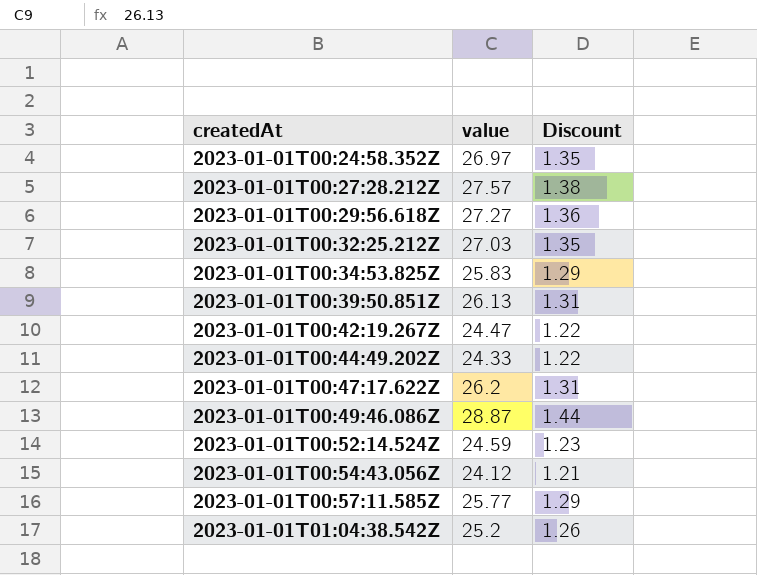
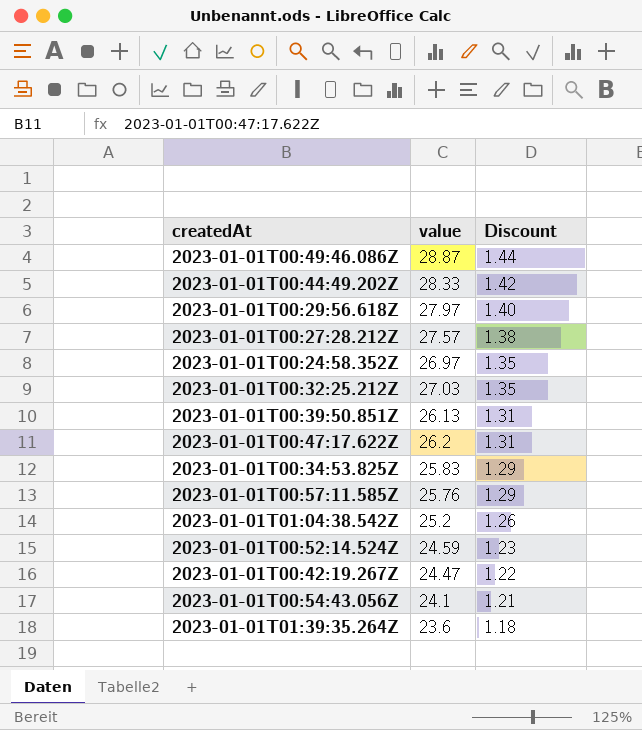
row order: createdAt ascending -> Discount descending
2023-01-01T00:44:49.202Z | value: 24.33 -> 28.33
2023-01-01T00:44:49.202Z | Discount: 1.22 -> 1.42
2023-01-01T00:29:56.618Z | value: 27.27 -> 27.97
2023-01-01T00:29:56.618Z | Discount: 1.36 -> 1.40
2023-01-01T00:57:11.585Z | value: 25.77 -> 25.76
2023-01-01T00:54:43.056Z | value: 24.12 -> 24.1
row 2023-01-01T01:39:35.264Z: none -> 23.6 | 1.18

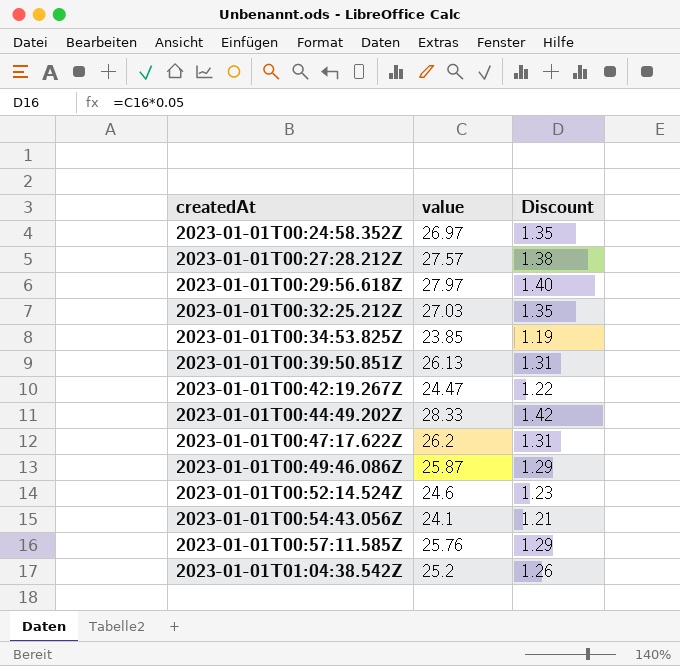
row order: Discount descending -> createdAt ascending
row 2023-01-01T01:39:35.264Z: 23.6 | 1.18 -> none
2023-01-01T00:34:53.825Z | value: 25.83 -> 23.85
2023-01-01T00:34:53.825Z | Discount: 1.29 -> 1.19
2023-01-01T00:49:46.086Z | value: 28.87 -> 25.87
2023-01-01T00:49:46.086Z | Discount: 1.44 -> 1.29
2023-01-01T00:52:14.524Z | value: 24.59 -> 24.6

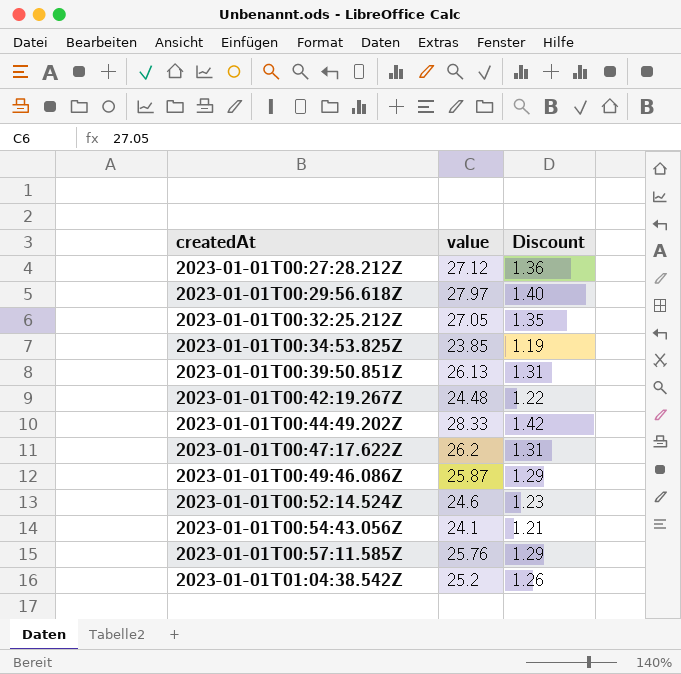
row 2023-01-01T00:24:58.352Z: 26.97 | 1.35 -> none
2023-01-01T00:27:28.212Z | value: 27.57 -> 27.12
2023-01-01T00:27:28.212Z | Discount: 1.38 -> 1.36
2023-01-01T00:32:25.212Z | value: 27.03 -> 27.05
2023-01-01T00:42:19.267Z | value: 24.47 -> 24.48

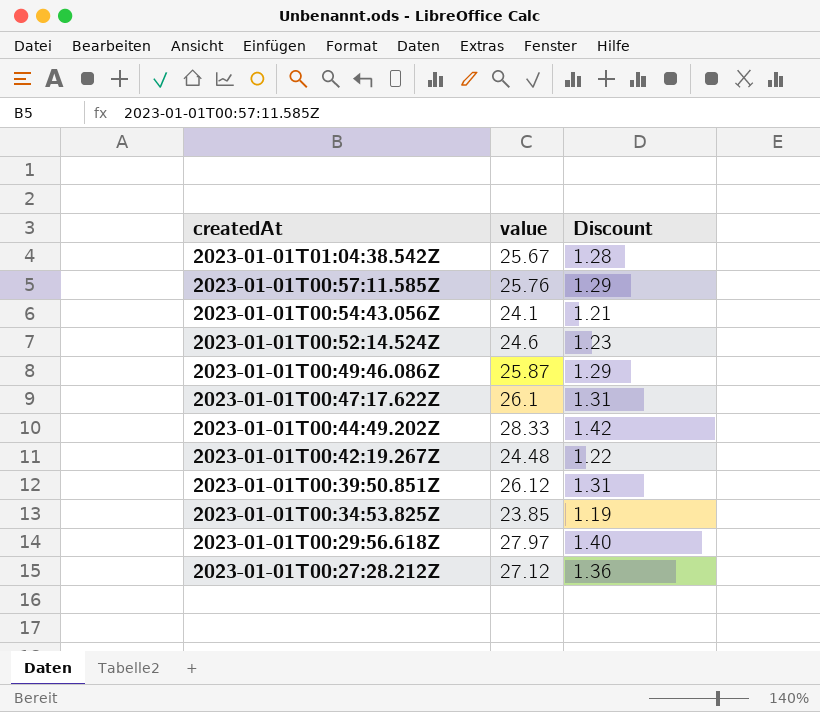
row order: createdAt ascending -> createdAt descending
row 2023-01-01T00:32:25.212Z: 27.05 | 1.35 -> none
2023-01-01T01:04:38.542Z | value: 25.2 -> 25.67
2023-01-01T01:04:38.542Z | Discount: 1.26 -> 1.28
2023-01-01T00:47:17.622Z | value: 26.2 -> 26.1
2023-01-01T00:39:50.851Z | value: 26.13 -> 26.12

